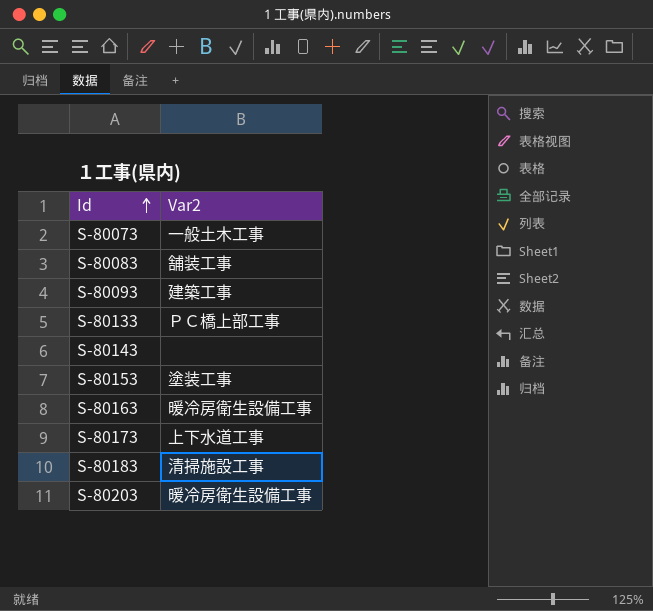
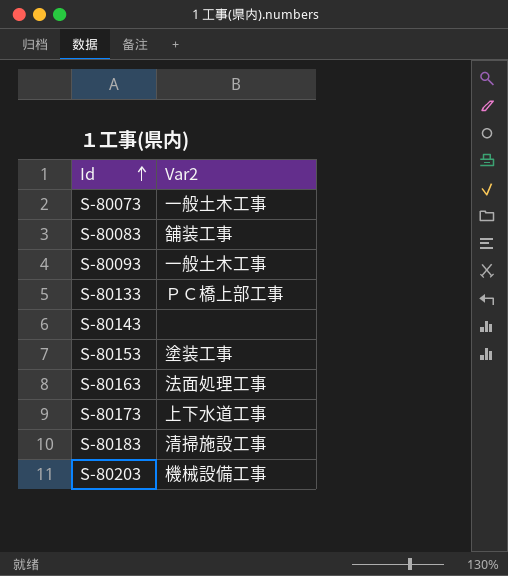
S-80093 | Var2: 建築工事 -> 一般土木工事
S-80163 | Var2: 暖冷房衛生設備工事 -> 法面処理工事
S-80203 | Var2: 暖冷房衛生設備工事 -> 機械設備工事

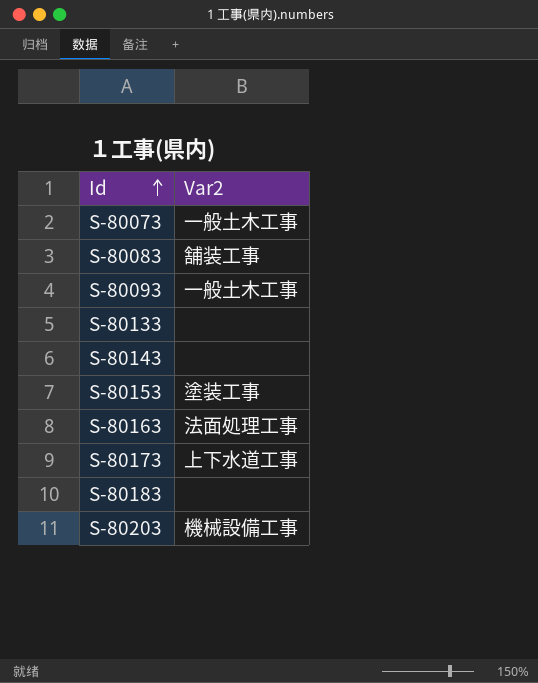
S-80133 | Var2: ＰＣ橋上部工事 -> none
S-80183 | Var2: 清掃施設工事 -> none

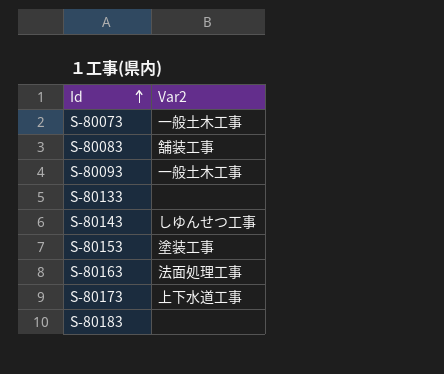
row S-80203: 機械設備工事 -> none
S-80143 | Var2: none -> しゆんせつ工事

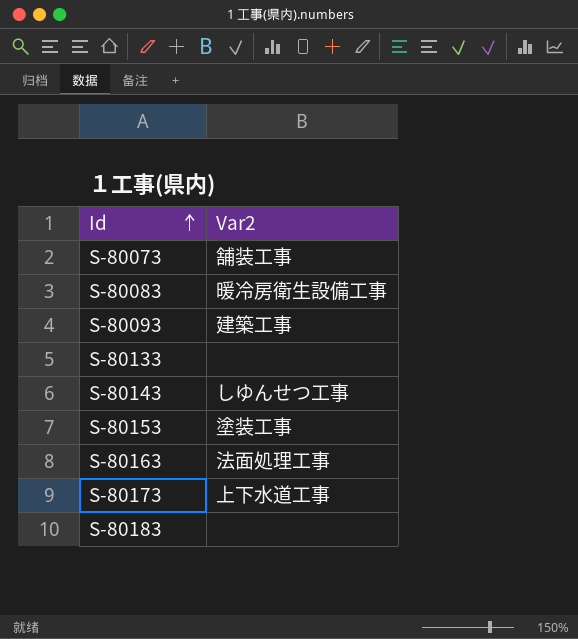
S-80073 | Var2: 一般土木工事 -> 舗装工事
S-80083 | Var2: 舗装工事 -> 暖冷房衛生設備工事
S-80093 | Var2: 一般土木工事 -> 建築工事

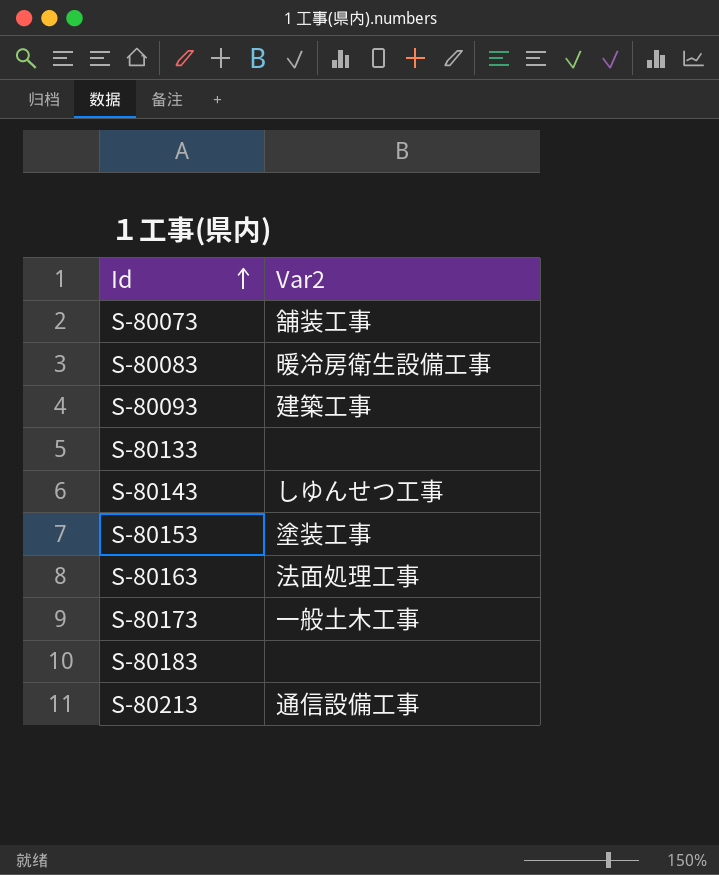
S-80173 | Var2: 上下水道工事 -> 一般土木工事
row S-80213: none -> 通信設備工事

